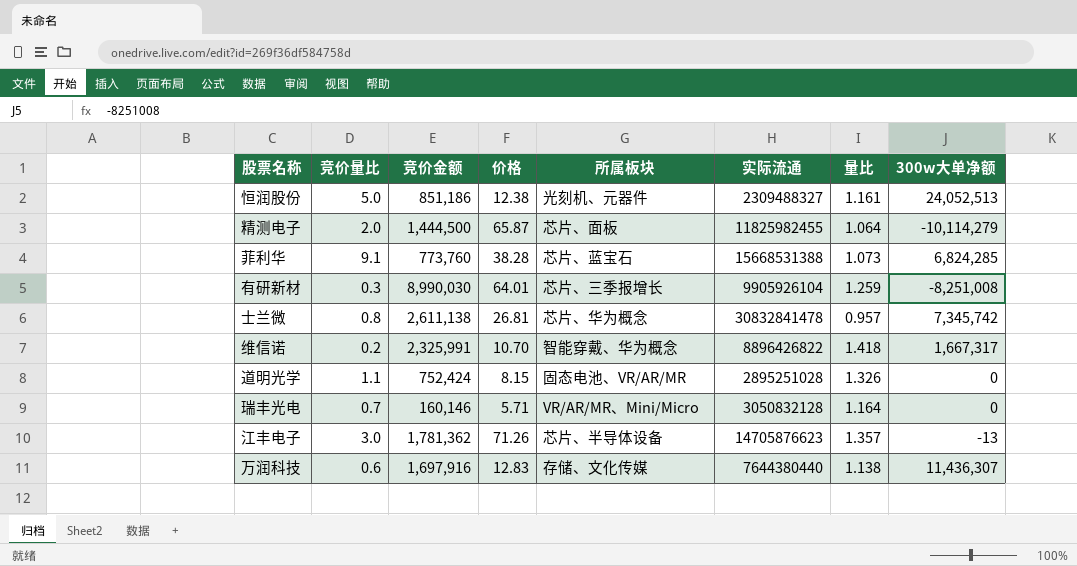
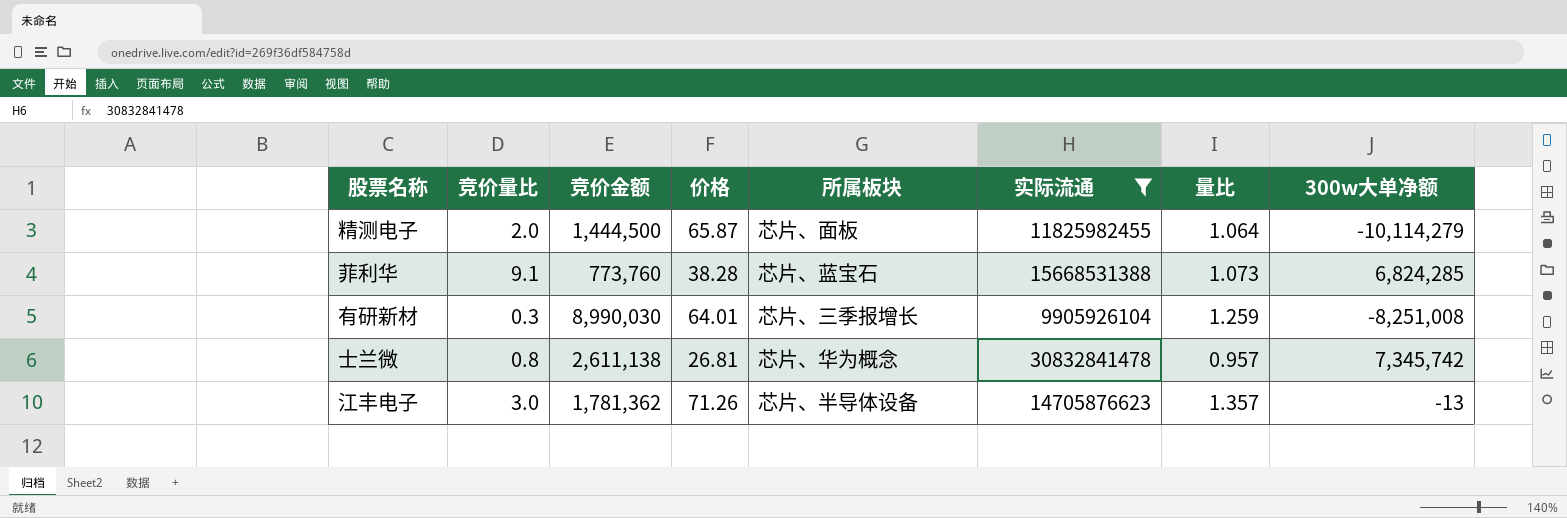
filter: none -> 实际流通 >= 9905926104

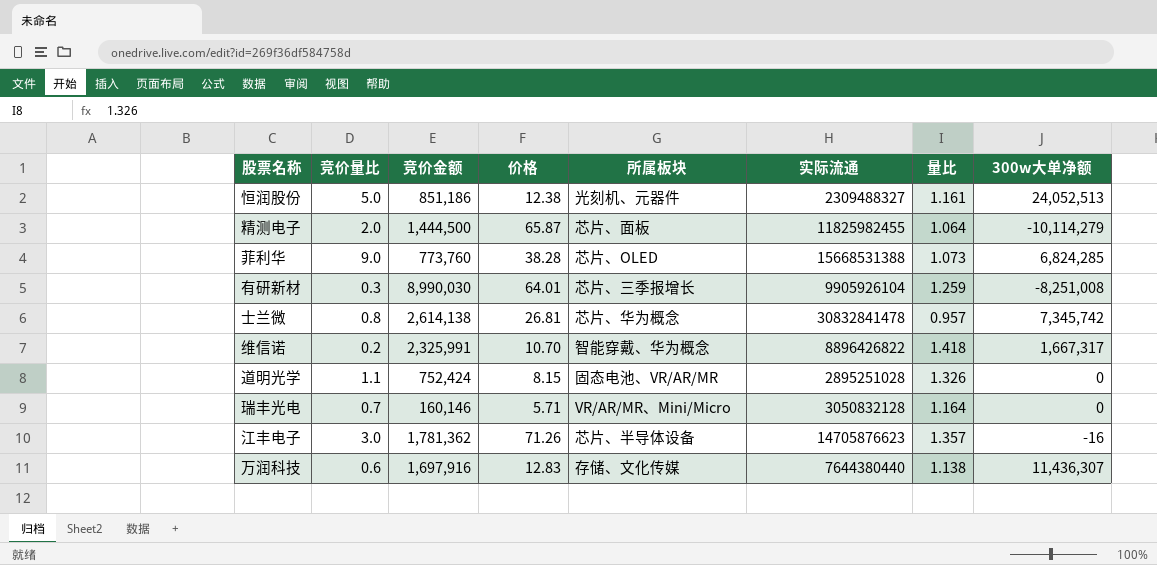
filter: 实际流通 >= 9905926104 -> none
菲利华 | 竞价量比: 9.1 -> 9.0
菲利华 | 所属板块: 芯片、蓝宝石 -> 芯片、OLED
士兰微 | 竞价金额: 2,611,138 -> 2,614,138
江丰电子 | 300w大单净额: -13 -> -16

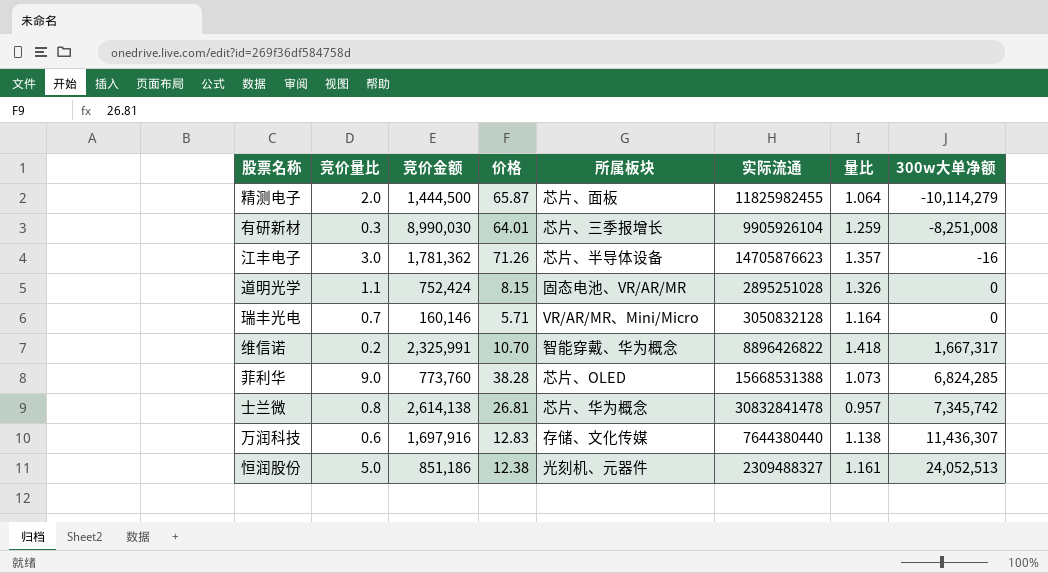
row order: none -> 300w大单净额 ascending

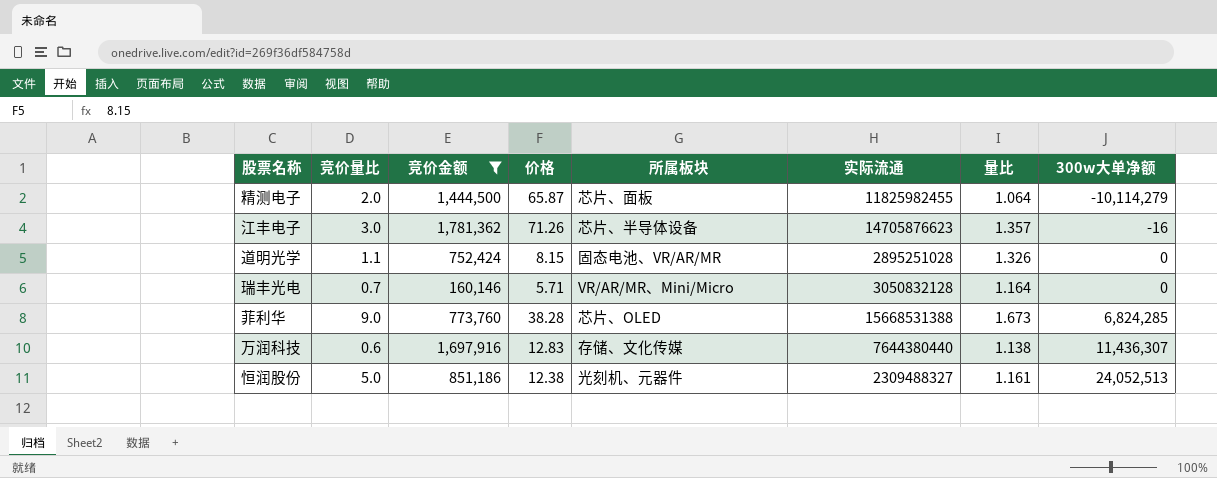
filter: none -> 竞价金额 <= 1,781,362
菲利华 | 量比: 1.073 -> 1.673

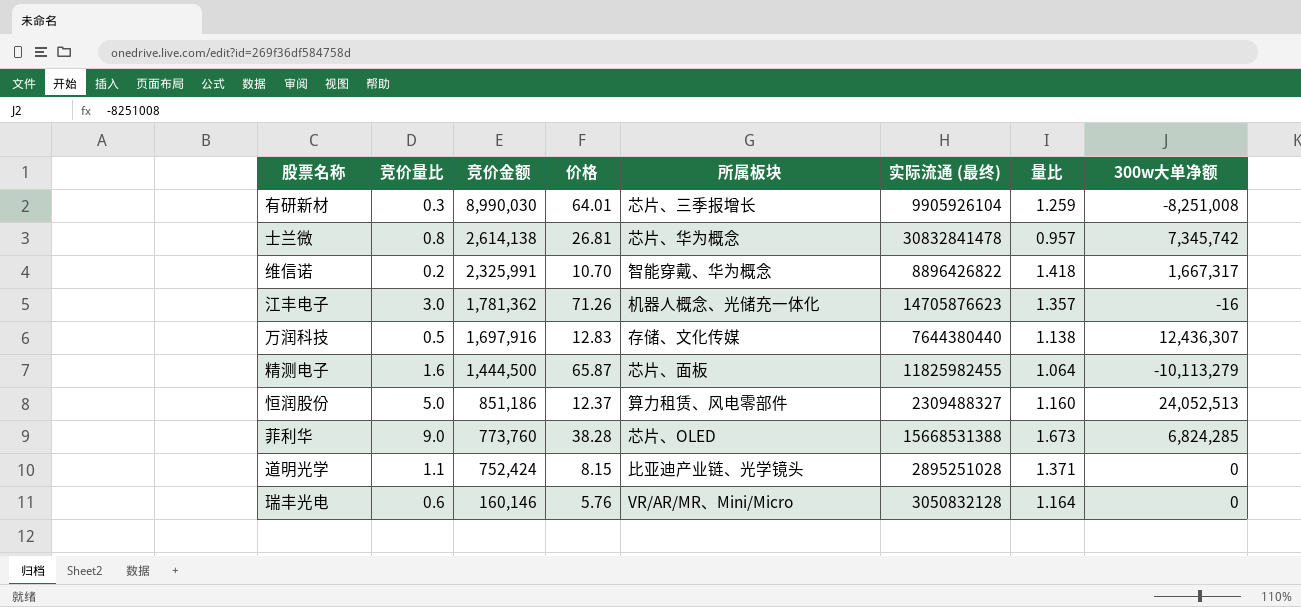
filter: 竞价金额 <= 1,781,362 -> none
row order: 300w大单净额 ascending -> 竞价金额 descending
column name: 实际流通 -> 实际流通 (最终)
江丰电子 | 所属板块: 芯片、半导体设备 -> 机器人概念、光储充一体化
万润科技 | 竞价量比: 0.6 -> 0.5
万润科技 | 300w大单净额: 11,436,307 -> 12,436,307
精测电子 | 竞价量比: 2.0 -> 1.6
精测电子 | 300w大单净额: -10,114,279 -> -10,113,279
恒润股份 | 价格: 12.38 -> 12.37
恒润股份 | 所属板块: 光刻机、元器件 -> 算力租赁、风电零部件
恒润股份 | 量比: 1.161 -> 1.160
道明光学 | 所属板块: 固态电池、VR/AR/MR -> 比亚迪产业链、光学镜头
道明光学 | 量比: 1.326 -> 1.371
瑞丰光电 | 竞价量比: 0.7 -> 0.6
瑞丰光电 | 价格: 5.71 -> 5.76

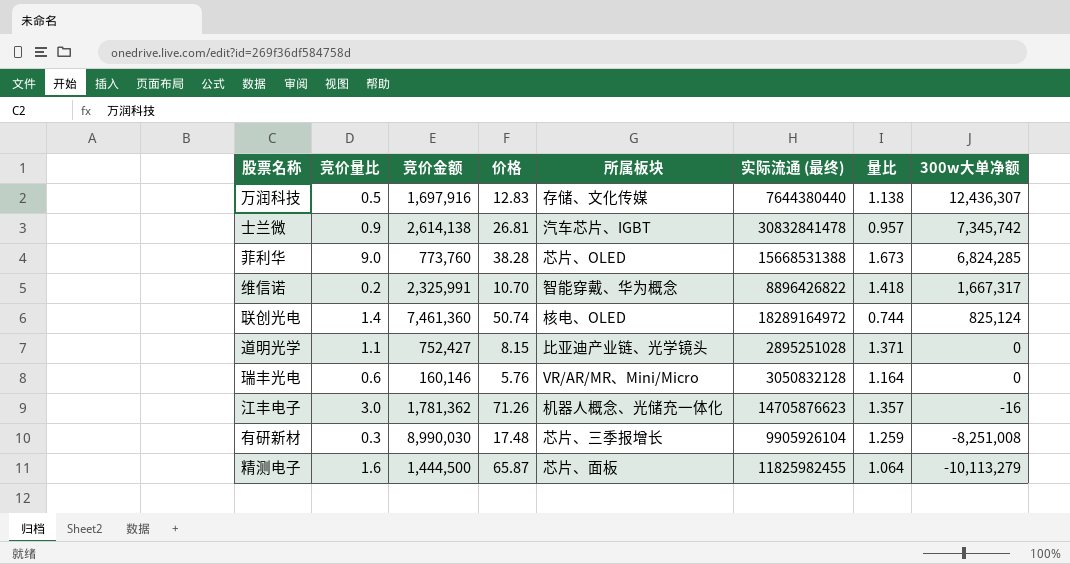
row order: 竞价金额 descending -> 300w大单净额 descending
row 恒润股份: 5.0 | 851,186 | 12.37 | 算力租赁、风电零部件 | 2309488327 | 1.160 | 24,052,513 -> none
士兰微 | 竞价量比: 0.8 -> 0.9
士兰微 | 所属板块: 芯片、华为概念 -> 汽车芯片、IGBT
row 联创光电: none -> 1.4 | 7,461,360 | 50.74 | 核电、OLED | 18289164972 | 0.744 | 825,124
道明光学 | 竞价金额: 752,424 -> 752,427
有研新材 | 价格: 64.01 -> 17.48

